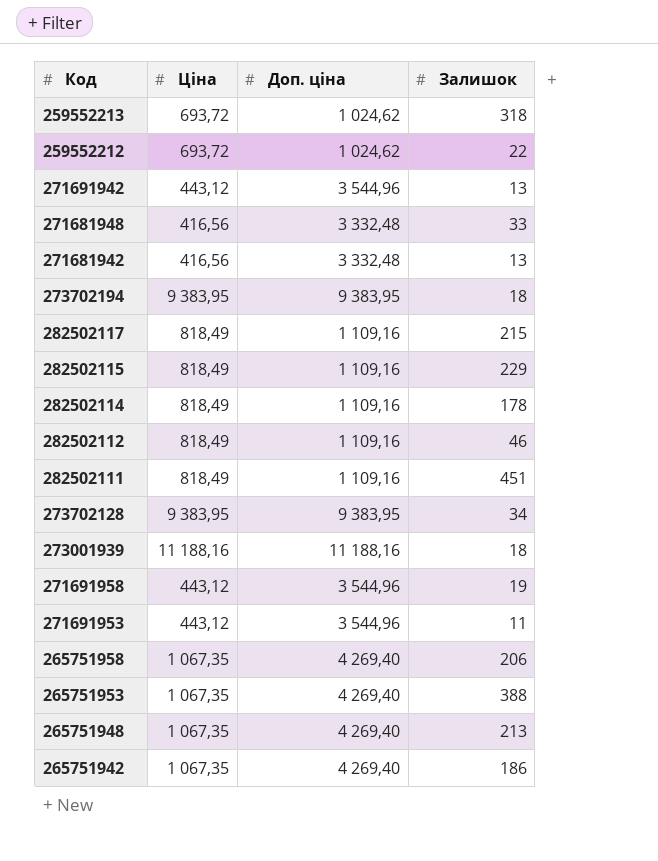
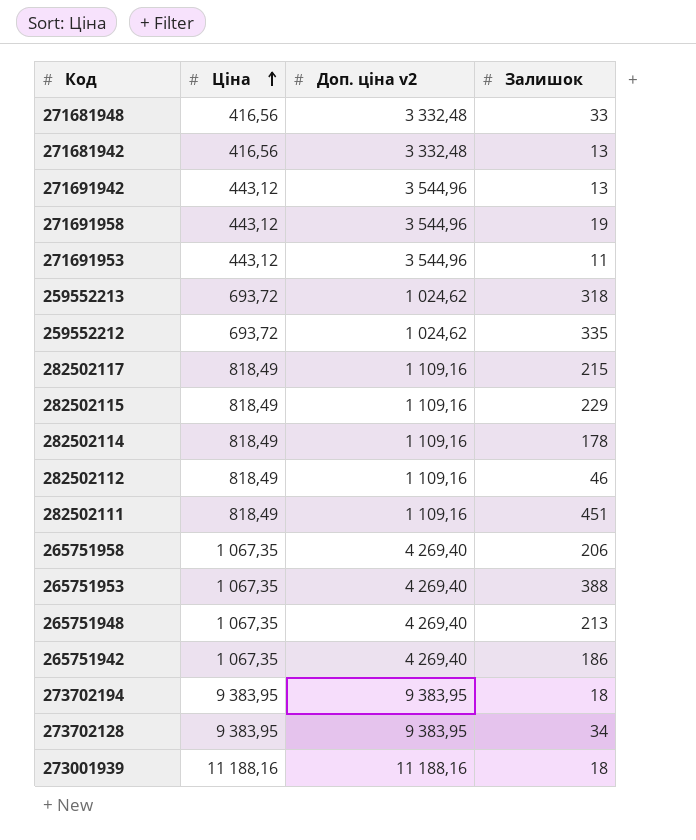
row order: none -> Ціна ascending
column name: Доп. ціна -> Доп. ціна v2
259552212 | Залишок: 22 -> 335

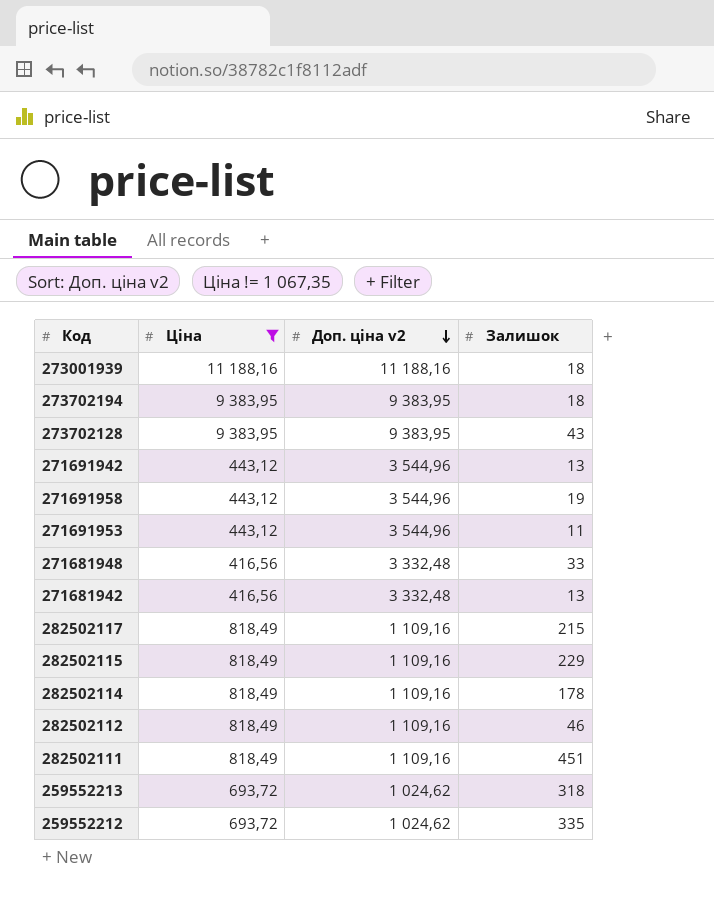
filter: none -> Ціна != 1 067,35
row order: Ціна ascending -> Доп. ціна v2 descending
273702128 | Залишок: 34 -> 43

